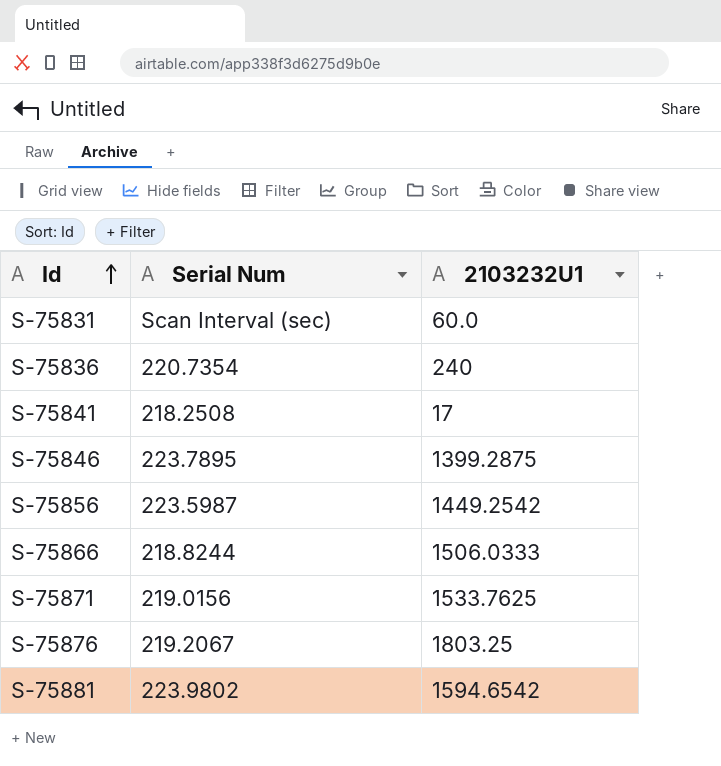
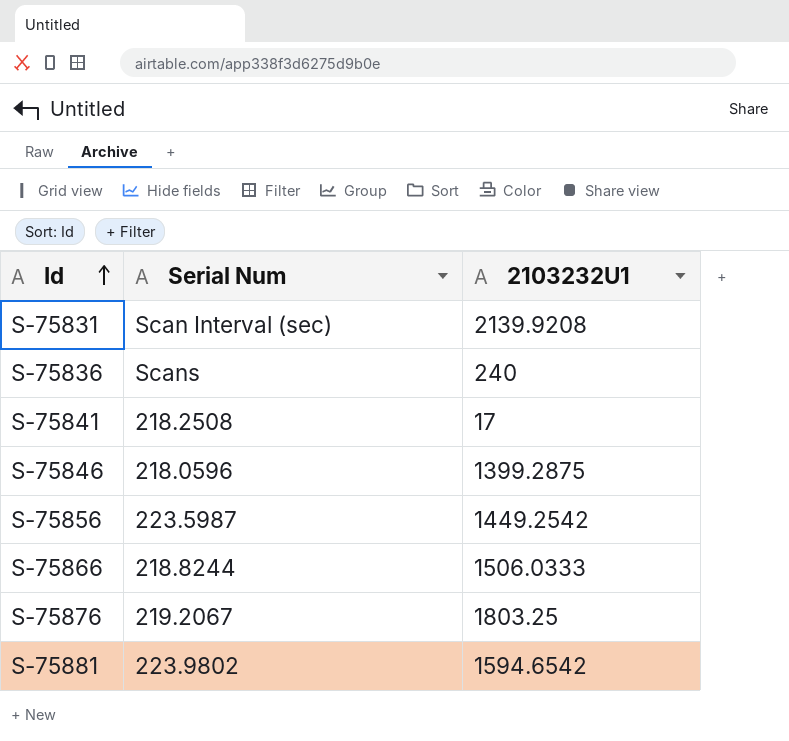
row S-75871: 219.0156 | 1533.7625 -> none
S-75831 | 2103232U1: 60.0 -> 2139.9208
S-75836 | Serial Num: 220.7354 -> Scans
S-75846 | Serial Num: 223.7895 -> 218.0596

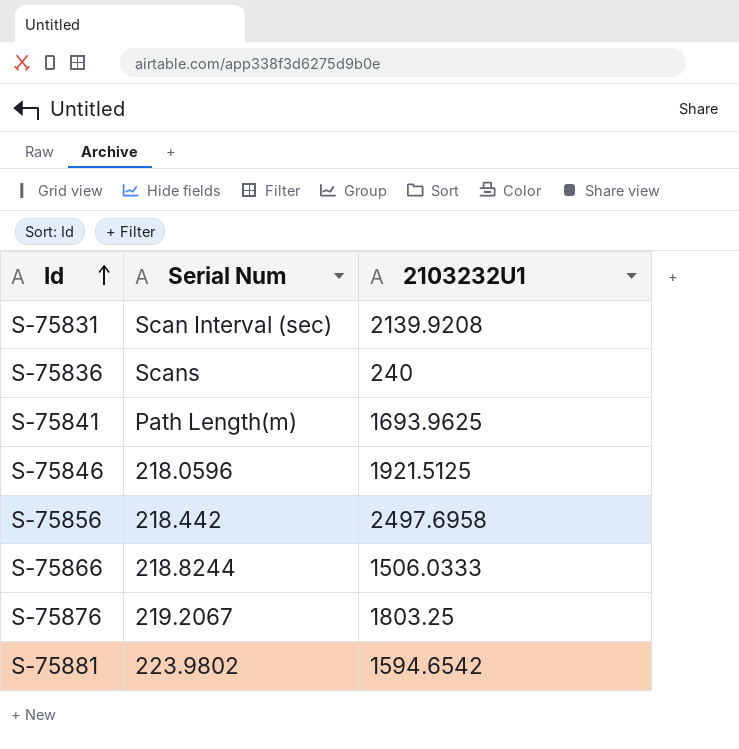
S-75841 | Serial Num: 218.2508 -> Path Length(m)
S-75841 | 2103232U1: 17 -> 1693.9625
S-75846 | 2103232U1: 1399.2875 -> 1921.5125
S-75856 | Serial Num: 223.5987 -> 218.442
S-75856 | 2103232U1: 1449.2542 -> 2497.6958

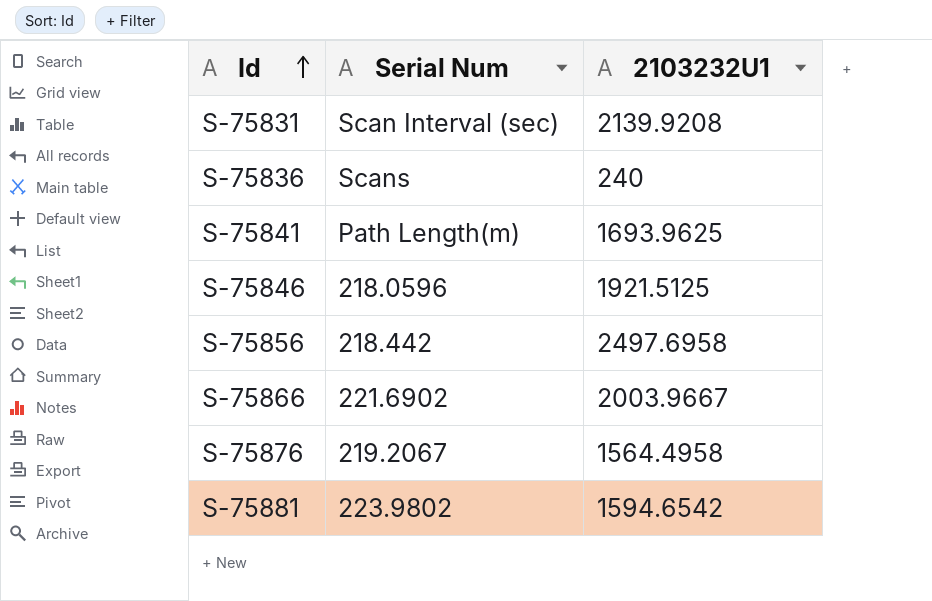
S-75866 | Serial Num: 218.8244 -> 221.6902
S-75866 | 2103232U1: 1506.0333 -> 2003.9667
S-75876 | 2103232U1: 1803.25 -> 1564.4958

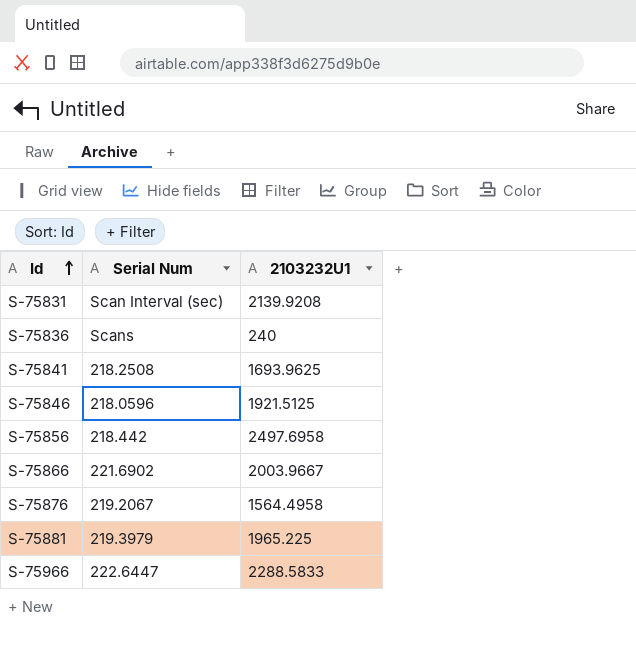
S-75841 | Serial Num: Path Length(m) -> 218.2508
S-75881 | Serial Num: 223.9802 -> 219.3979
S-75881 | 2103232U1: 1594.6542 -> 1965.225
row S-75966: none -> 222.6447 | 2288.5833

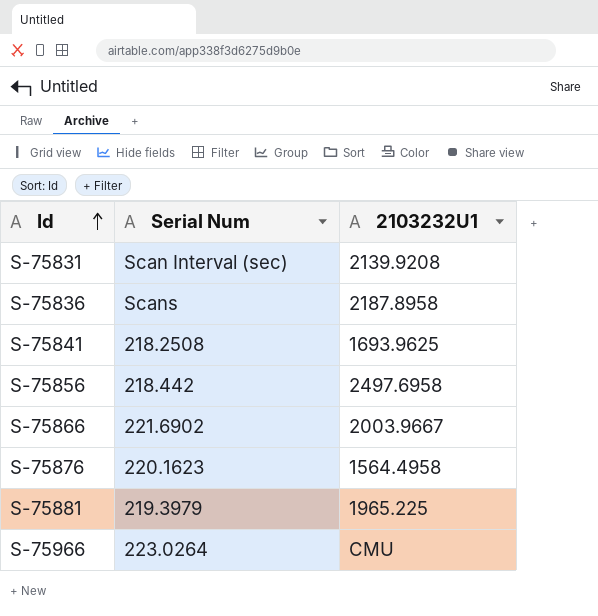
row S-75846: 218.0596 | 1921.5125 -> none
S-75836 | 2103232U1: 240 -> 2187.8958
S-75876 | Serial Num: 219.2067 -> 220.1623
S-75966 | Serial Num: 222.6447 -> 223.0264
S-75966 | 2103232U1: 2288.5833 -> CMU

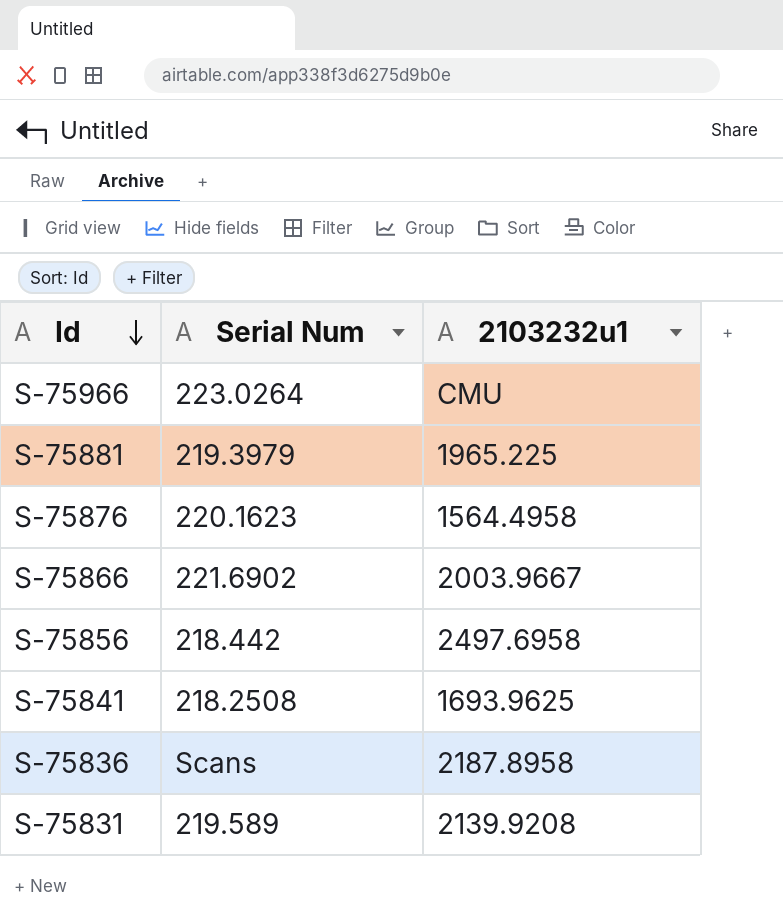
row order: Id ascending -> Id descending
column name: 2103232U1 -> 2103232u1
S-75831 | Serial Num: Scan Interval (sec) -> 219.589

